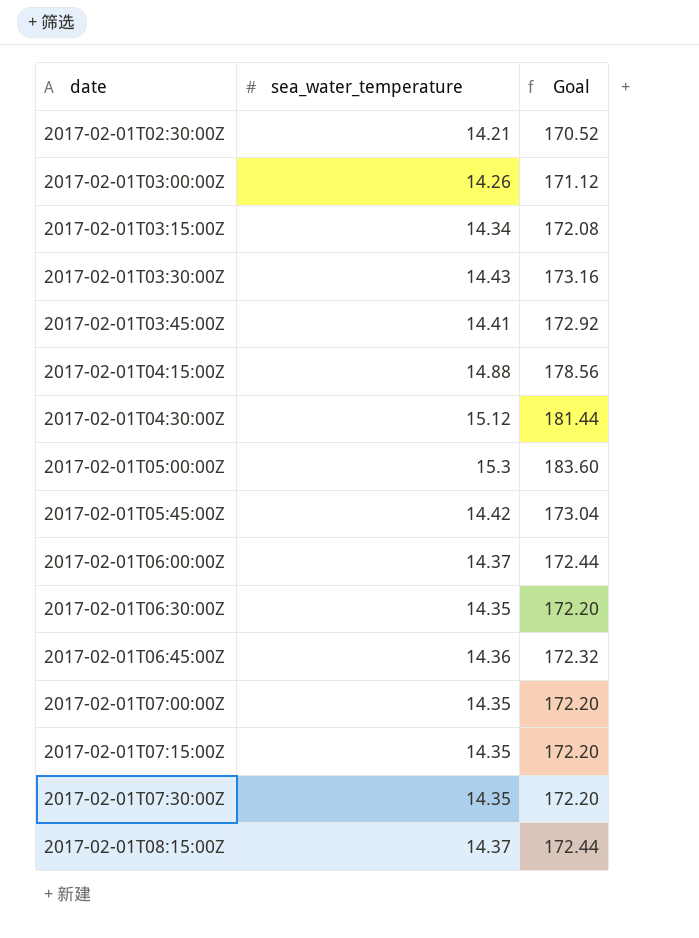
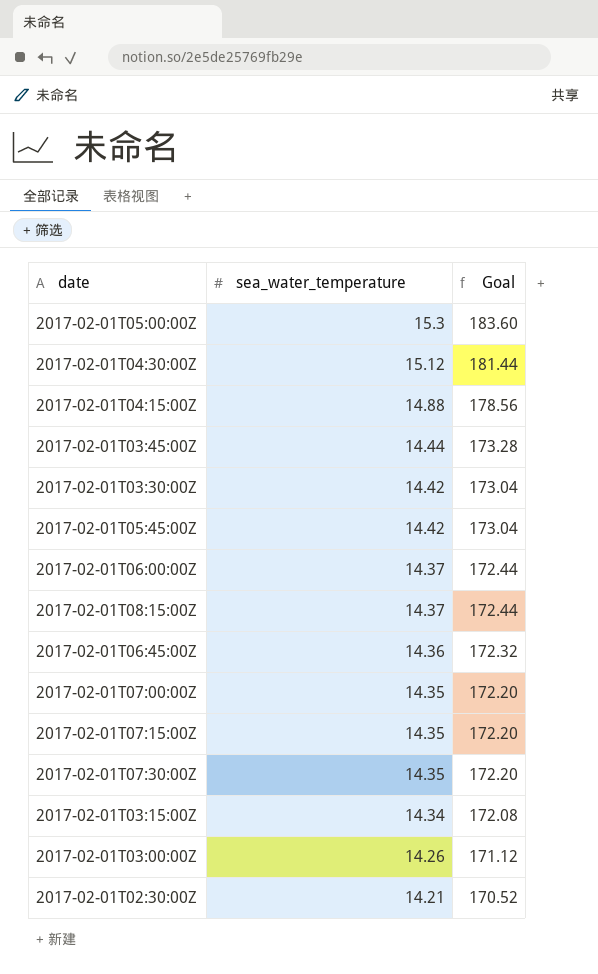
row order: date ascending -> sea_water_temperature descending
row 2017-02-01T06:30:00Z: 14.35 | 172.20 -> none
2017-02-01T03:45:00Z | sea_water_temperature: 14.41 -> 14.44
2017-02-01T03:45:00Z | Goal: 172.92 -> 173.28
2017-02-01T03:30:00Z | sea_water_temperature: 14.43 -> 14.42
2017-02-01T03:30:00Z | Goal: 173.16 -> 173.04

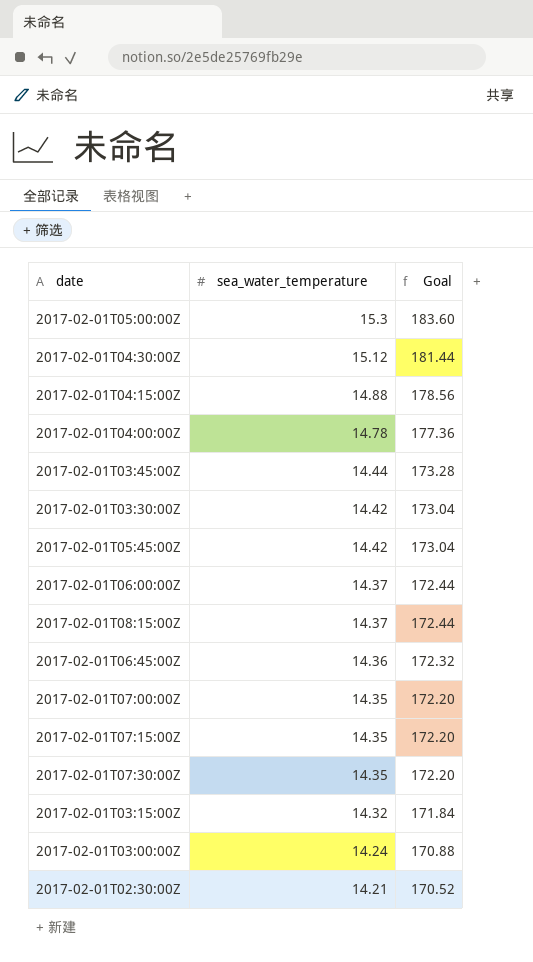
row 2017-02-01T04:00:00Z: none -> 14.78 | 177.36
2017-02-01T03:15:00Z | sea_water_temperature: 14.34 -> 14.32
2017-02-01T03:15:00Z | Goal: 172.08 -> 171.84
2017-02-01T03:00:00Z | sea_water_temperature: 14.26 -> 14.24
2017-02-01T03:00:00Z | Goal: 171.12 -> 170.88

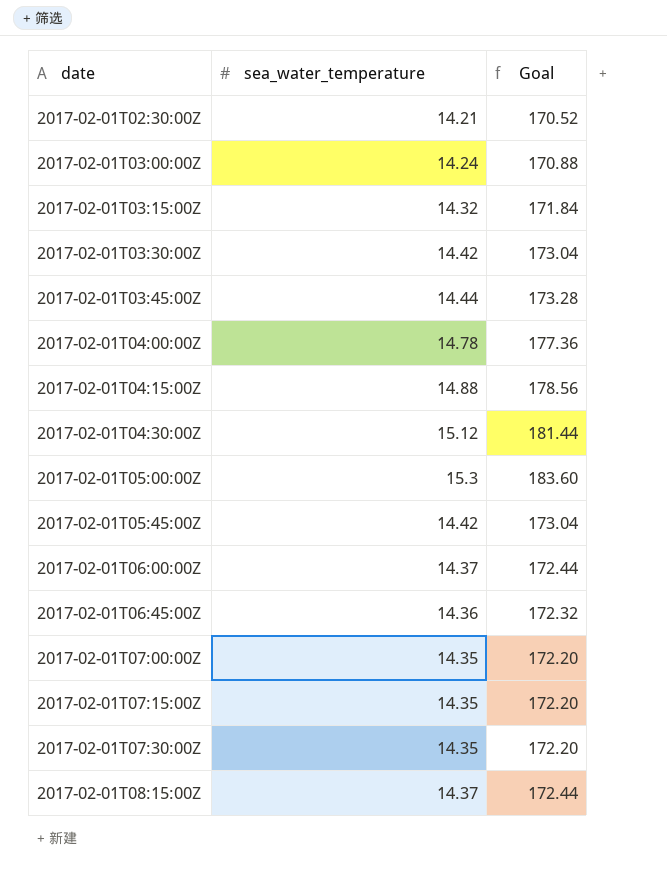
row order: sea_water_temperature descending -> date ascending

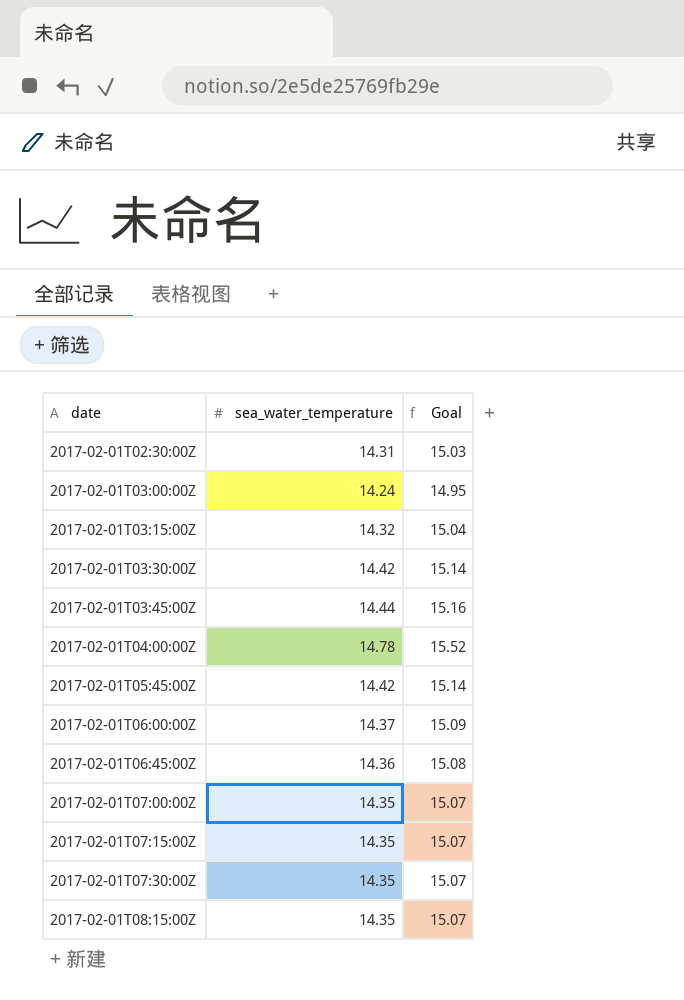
column Goal | formula: [sea_water_temperature] * 12 -> [sea_water_temperature] * 1.05
row 2017-02-01T04:15:00Z: 14.88 | 178.56 -> none
row 2017-02-01T04:30:00Z: 15.12 | 181.44 -> none
row 2017-02-01T05:00:00Z: 15.3 | 183.60 -> none
2017-02-01T02:30:00Z | sea_water_temperature: 14.21 -> 14.31
2017-02-01T08:15:00Z | sea_water_temperature: 14.37 -> 14.35

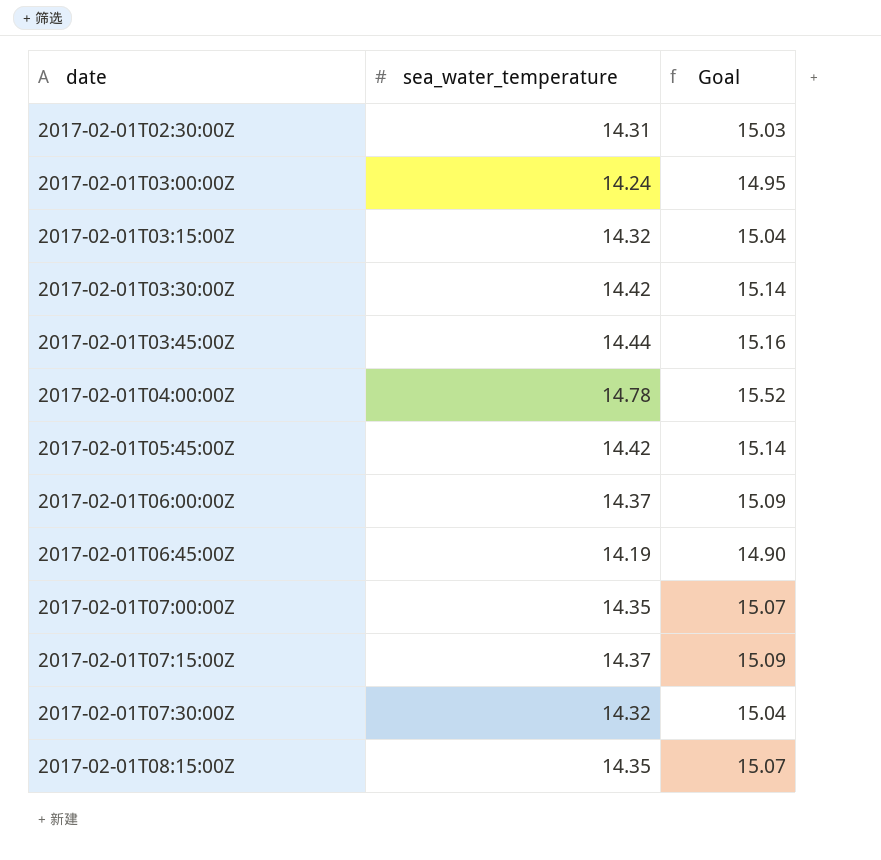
2017-02-01T06:45:00Z | sea_water_temperature: 14.36 -> 14.19
2017-02-01T06:45:00Z | Goal: 15.08 -> 14.90
2017-02-01T07:15:00Z | sea_water_temperature: 14.35 -> 14.37
2017-02-01T07:15:00Z | Goal: 15.07 -> 15.09
2017-02-01T07:30:00Z | sea_water_temperature: 14.35 -> 14.32
2017-02-01T07:30:00Z | Goal: 15.07 -> 15.04

